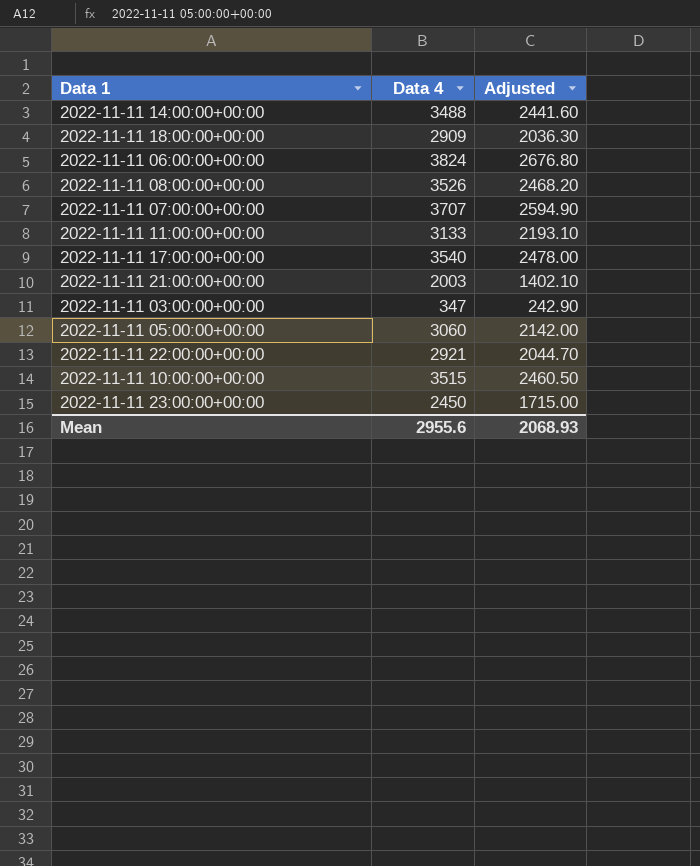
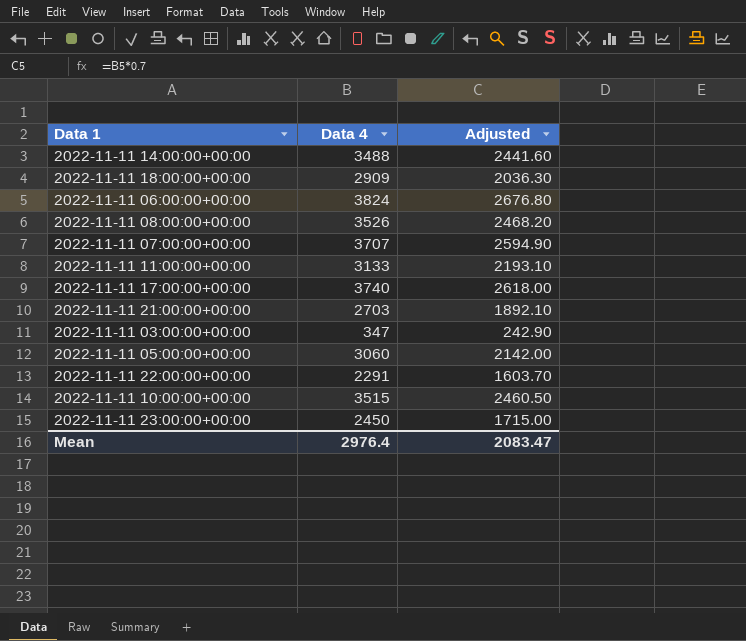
2022-11-11 17:00:00+00:00 | Data 4: 3540 -> 3740
2022-11-11 17:00:00+00:00 | Adjusted: 2478.00 -> 2618.00
2022-11-11 21:00:00+00:00 | Data 4: 2003 -> 2703
2022-11-11 21:00:00+00:00 | Adjusted: 1402.10 -> 1892.10
2022-11-11 22:00:00+00:00 | Data 4: 2921 -> 2291
2022-11-11 22:00:00+00:00 | Adjusted: 2044.70 -> 1603.70
Mean | Data 4: 2955.6 -> 2976.4
Mean | Adjusted: 2068.93 -> 2083.47

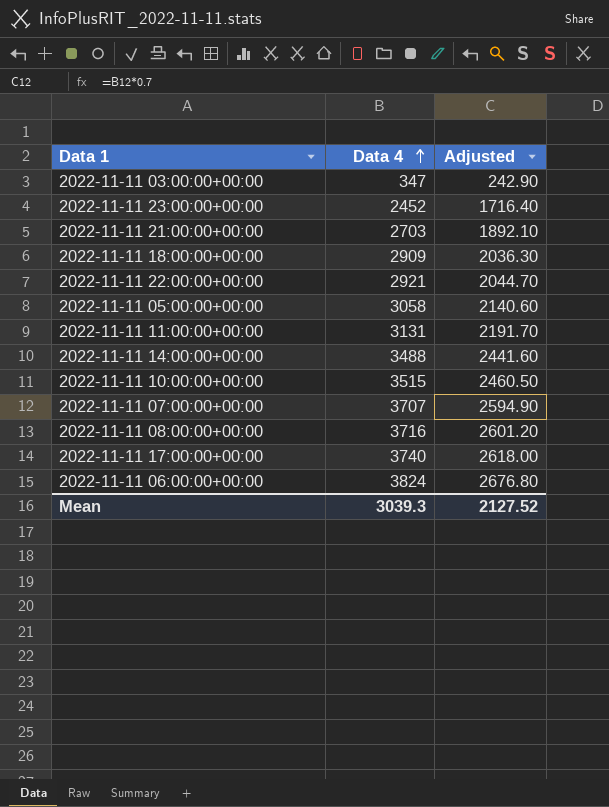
row order: none -> Data 4 ascending
2022-11-11 23:00:00+00:00 | Data 4: 2450 -> 2452
2022-11-11 23:00:00+00:00 | Adjusted: 1715.00 -> 1716.40
2022-11-11 22:00:00+00:00 | Data 4: 2291 -> 2921
2022-11-11 22:00:00+00:00 | Adjusted: 1603.70 -> 2044.70
2022-11-11 05:00:00+00:00 | Data 4: 3060 -> 3058
2022-11-11 05:00:00+00:00 | Adjusted: 2142.00 -> 2140.60
2022-11-11 11:00:00+00:00 | Data 4: 3133 -> 3131
2022-11-11 11:00:00+00:00 | Adjusted: 2193.10 -> 2191.70
2022-11-11 08:00:00+00:00 | Data 4: 3526 -> 3716
2022-11-11 08:00:00+00:00 | Adjusted: 2468.20 -> 2601.20
Mean | Data 4: 2976.4 -> 3039.3
Mean | Adjusted: 2083.47 -> 2127.52

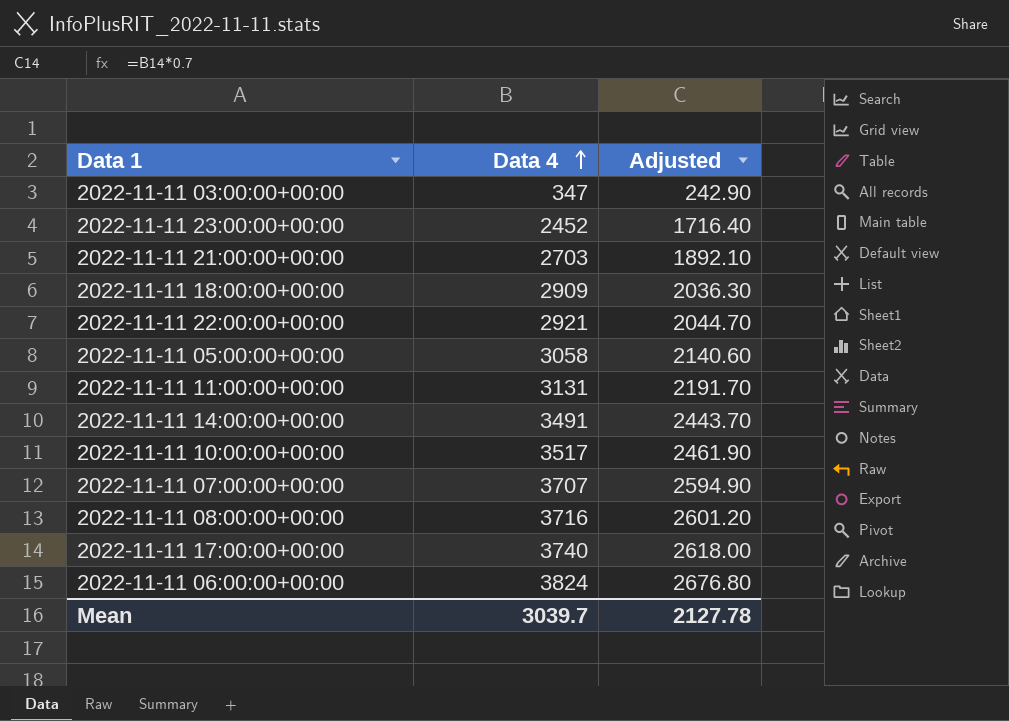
2022-11-11 14:00:00+00:00 | Data 4: 3488 -> 3491
2022-11-11 14:00:00+00:00 | Adjusted: 2441.60 -> 2443.70
2022-11-11 10:00:00+00:00 | Data 4: 3515 -> 3517
2022-11-11 10:00:00+00:00 | Adjusted: 2460.50 -> 2461.90
Mean | Data 4: 3039.3 -> 3039.7
Mean | Adjusted: 2127.52 -> 2127.78

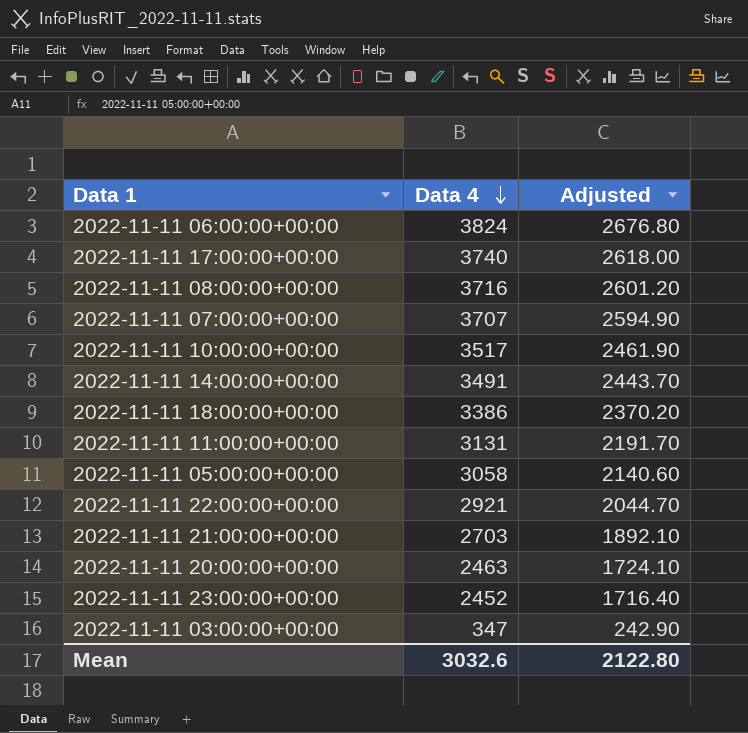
row order: Data 4 ascending -> Data 4 descending
2022-11-11 18:00:00+00:00 | Data 4: 2909 -> 3386
2022-11-11 18:00:00+00:00 | Adjusted: 2036.30 -> 2370.20
row 2022-11-11 20:00:00+00:00: none -> 2463 | 1724.10
Mean | Data 4: 3039.7 -> 3032.6
Mean | Adjusted: 2127.78 -> 2122.80

